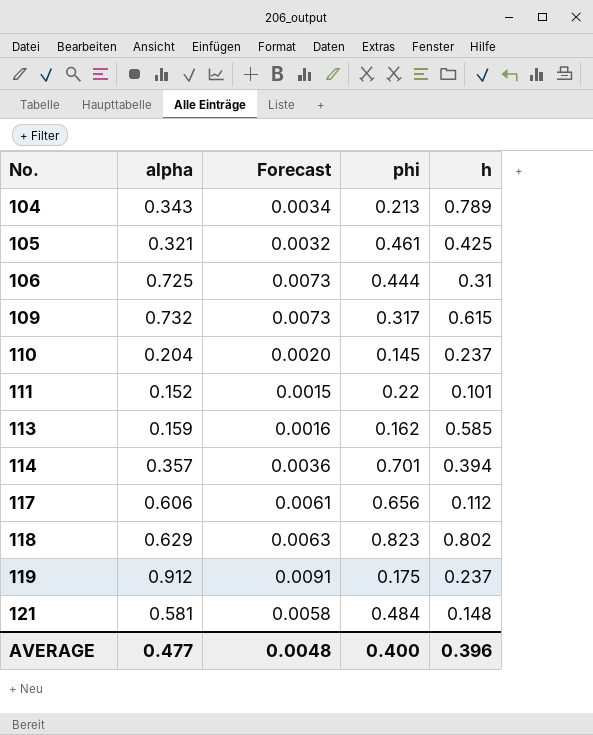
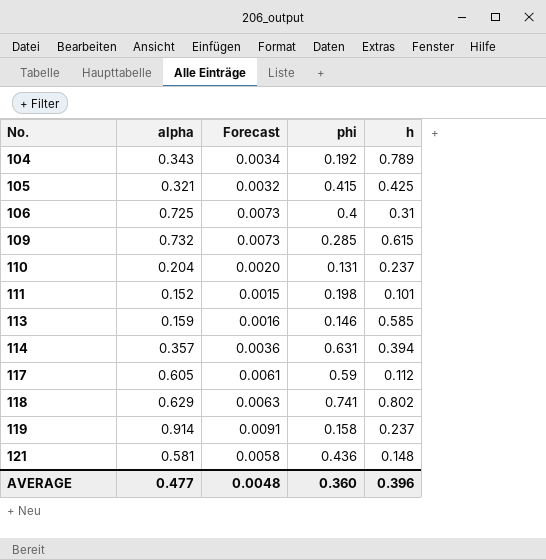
104 | phi: 0.213 -> 0.192
105 | phi: 0.461 -> 0.415
106 | phi: 0.444 -> 0.4
109 | phi: 0.317 -> 0.285
110 | phi: 0.145 -> 0.131
111 | phi: 0.22 -> 0.198
113 | phi: 0.162 -> 0.146
114 | phi: 0.701 -> 0.631
117 | alpha: 0.606 -> 0.605
117 | phi: 0.656 -> 0.59
118 | phi: 0.823 -> 0.741
119 | alpha: 0.912 -> 0.914
119 | phi: 0.175 -> 0.158
121 | phi: 0.484 -> 0.436
AVERAGE | phi: 0.400 -> 0.360

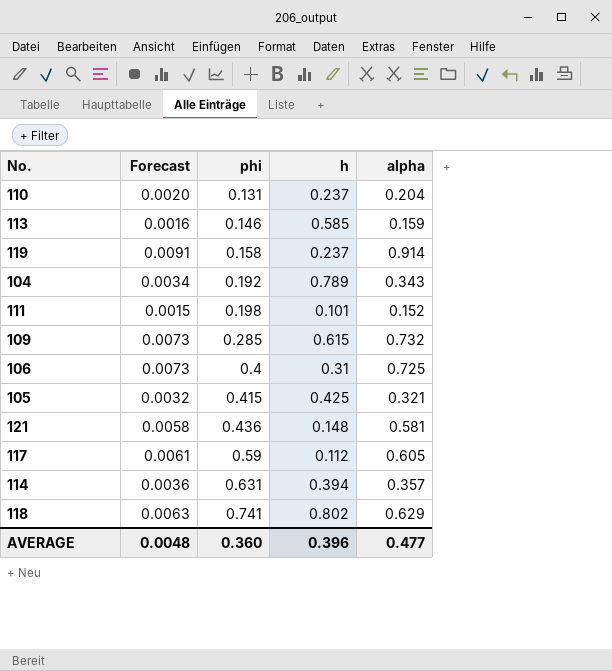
row order: No. ascending -> phi ascending
column alpha | position: 2 -> 5

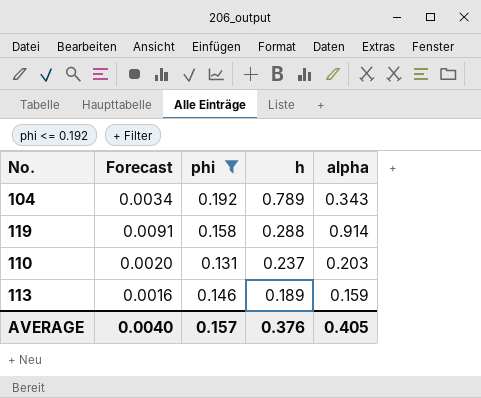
filter: none -> phi <= 0.192
row order: phi ascending -> h descending
119 | h: 0.237 -> 0.288
110 | alpha: 0.204 -> 0.203
113 | h: 0.585 -> 0.189
AVERAGE | Forecast: 0.0048 -> 0.0040
AVERAGE | phi: 0.360 -> 0.157
AVERAGE | h: 0.396 -> 0.376
AVERAGE | alpha: 0.477 -> 0.405

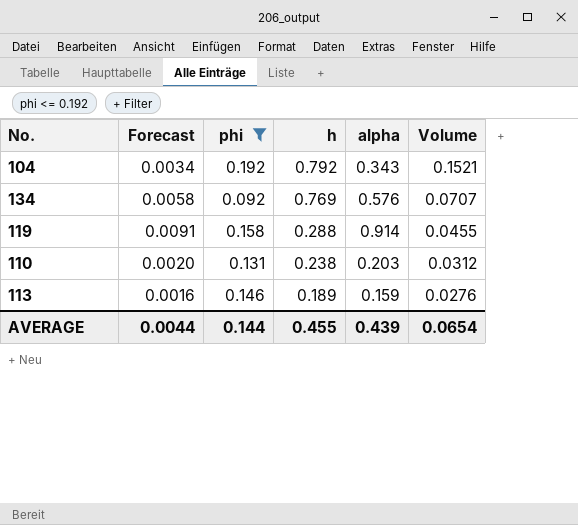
column Volume | formula: none -> [phi] * [h]
104 | h: 0.789 -> 0.792
row 134: none -> 0.0058 | 0.092 | 0.769 | 0.576 | 0.0707
110 | h: 0.237 -> 0.238
AVERAGE | Forecast: 0.0040 -> 0.0044
AVERAGE | phi: 0.157 -> 0.144
AVERAGE | h: 0.376 -> 0.455
AVERAGE | alpha: 0.405 -> 0.439

